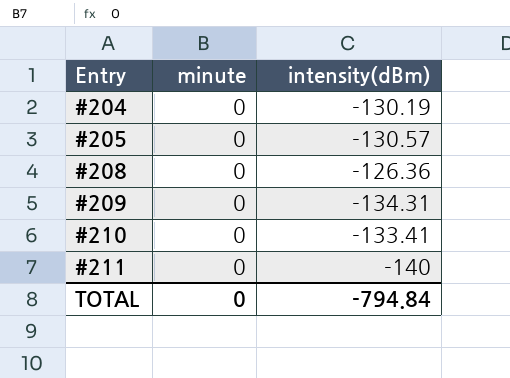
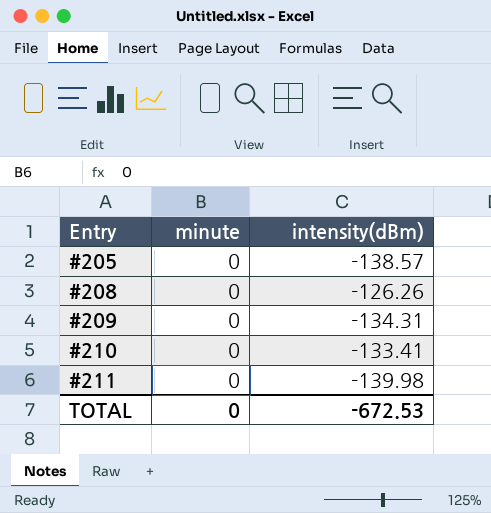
row #204: 0 | -130.19 -> none
#205 | intensity(dBm): -130.57 -> -138.57
#208 | intensity(dBm): -126.36 -> -126.26
#211 | intensity(dBm): -140 -> -139.98
TOTAL | intensity(dBm): -794.84 -> -672.53

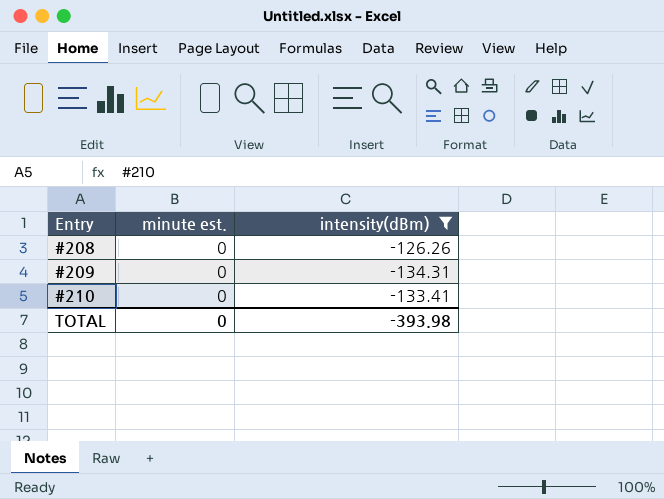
filter: none -> intensity(dBm) >= -134.31
column name: minute -> minute est.
TOTAL | intensity(dBm): -672.53 -> -393.98

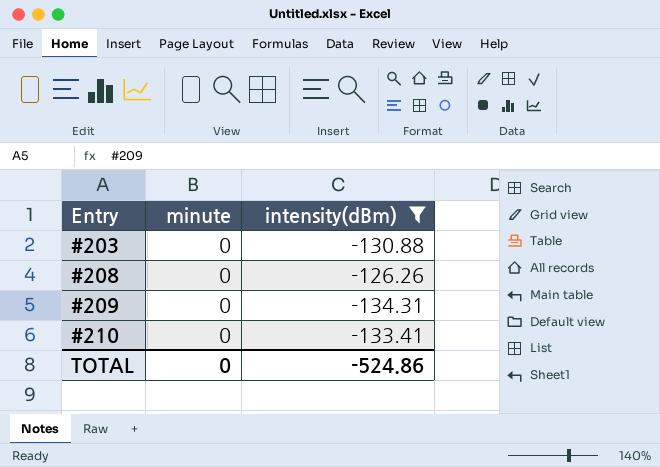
column name: minute est. -> minute
row #203: none -> 0 | -130.88
TOTAL | intensity(dBm): -393.98 -> -524.86

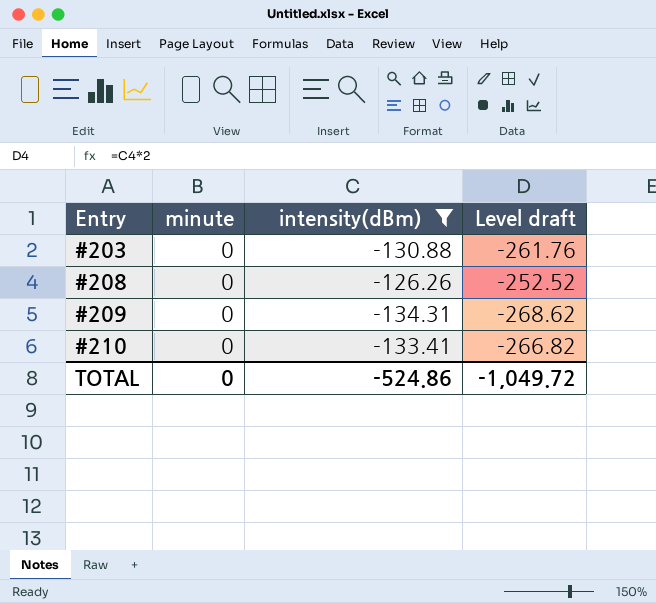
column Level draft | formula: none -> [intensity(dBm)] * 2

